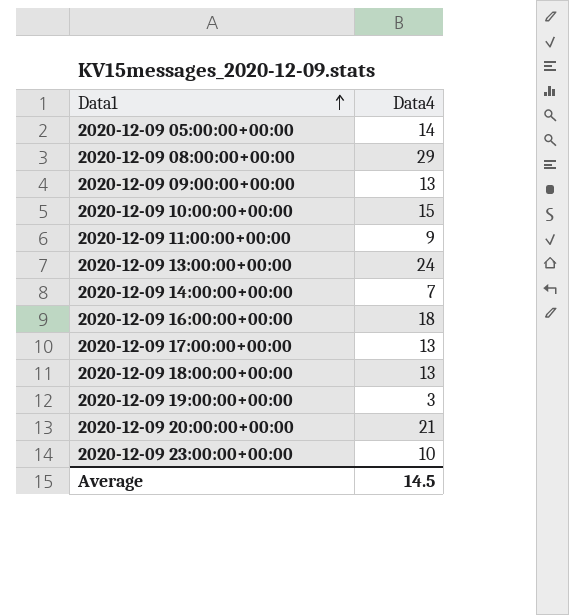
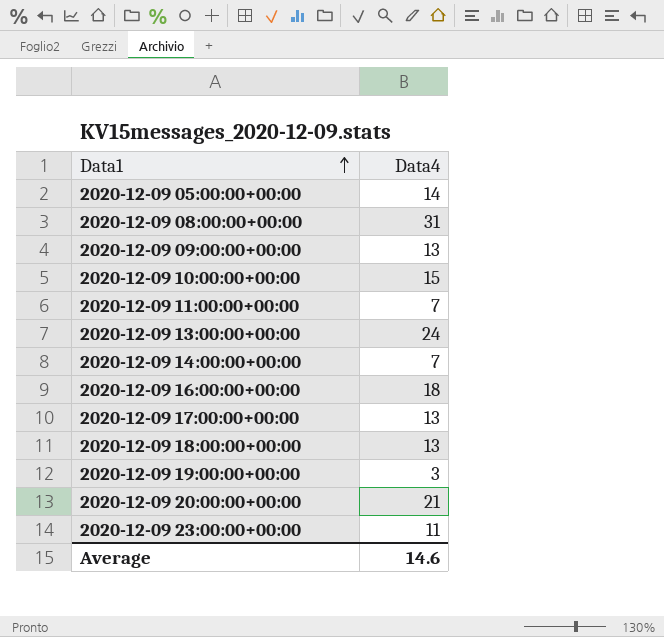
2020-12-09 08:00:00+00:00 | Data4: 29 -> 31
2020-12-09 11:00:00+00:00 | Data4: 9 -> 7
2020-12-09 23:00:00+00:00 | Data4: 10 -> 11
Average | Data4: 14.5 -> 14.6

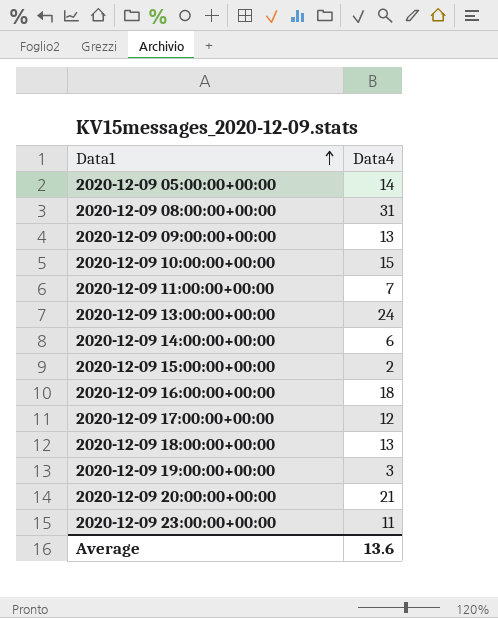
2020-12-09 14:00:00+00:00 | Data4: 7 -> 6
row 2020-12-09 15:00:00+00:00: none -> 2
2020-12-09 17:00:00+00:00 | Data4: 13 -> 12
Average | Data4: 14.6 -> 13.6

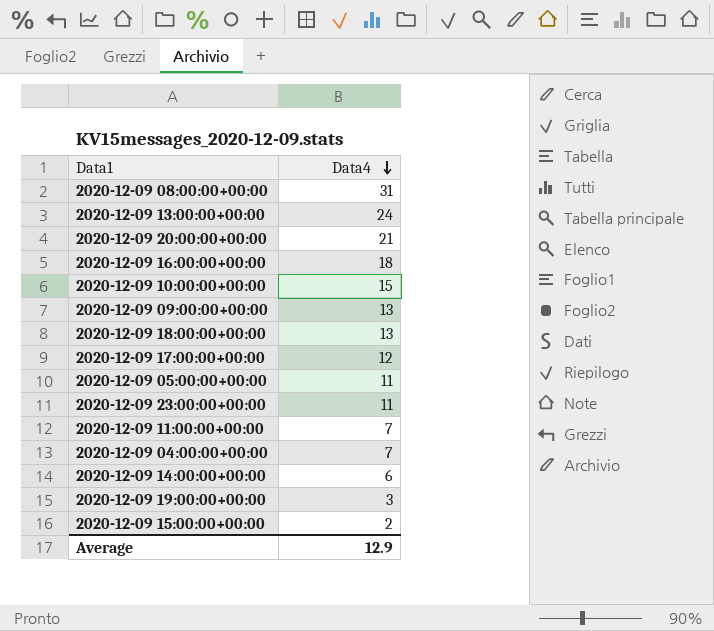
row order: Data1 ascending -> Data4 descending
2020-12-09 05:00:00+00:00 | Data4: 14 -> 11
row 2020-12-09 04:00:00+00:00: none -> 7
Average | Data4: 13.6 -> 12.9

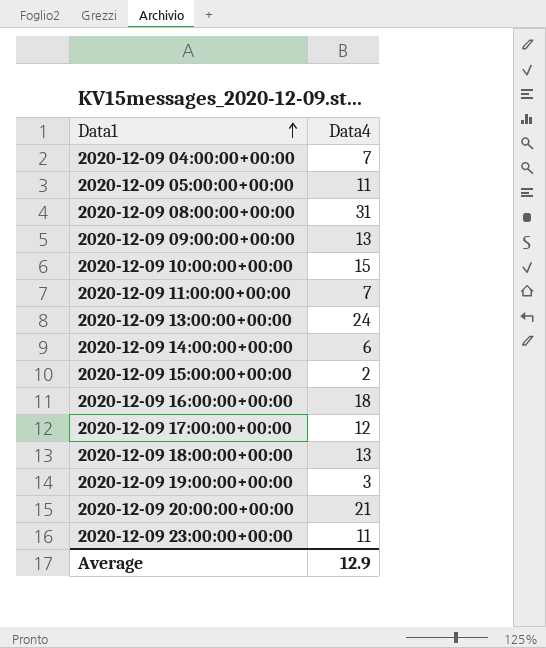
row order: Data4 descending -> Data1 ascending

